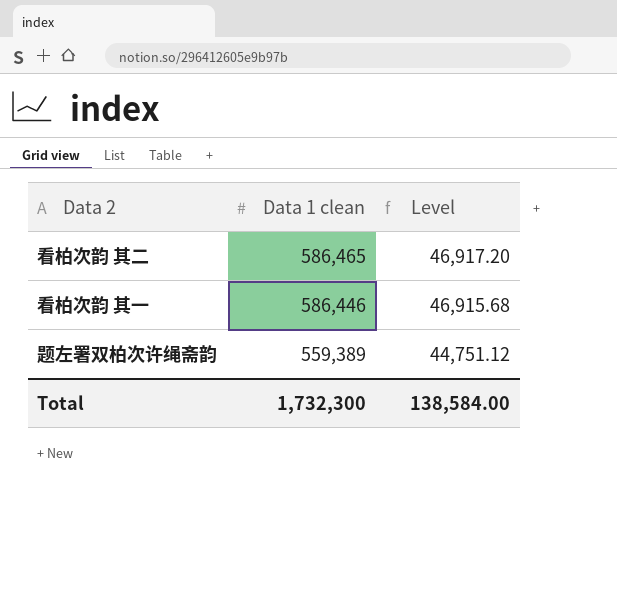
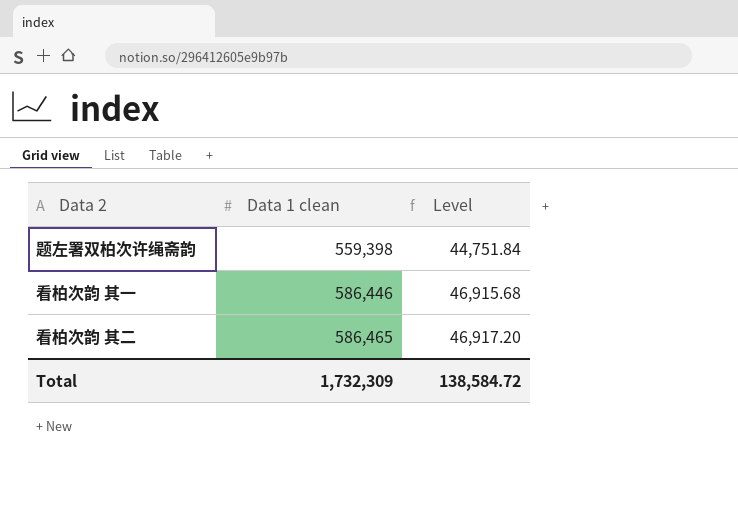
row order: Data 1 clean descending -> Data 1 clean ascending
题左署双柏次许绳斋韵 | Data 1 clean: 559,389 -> 559,398
题左署双柏次许绳斋韵 | Level: 44,751.12 -> 44,751.84
Total | Data 1 clean: 1,732,300 -> 1,732,309
Total | Level: 138,584.00 -> 138,584.72

